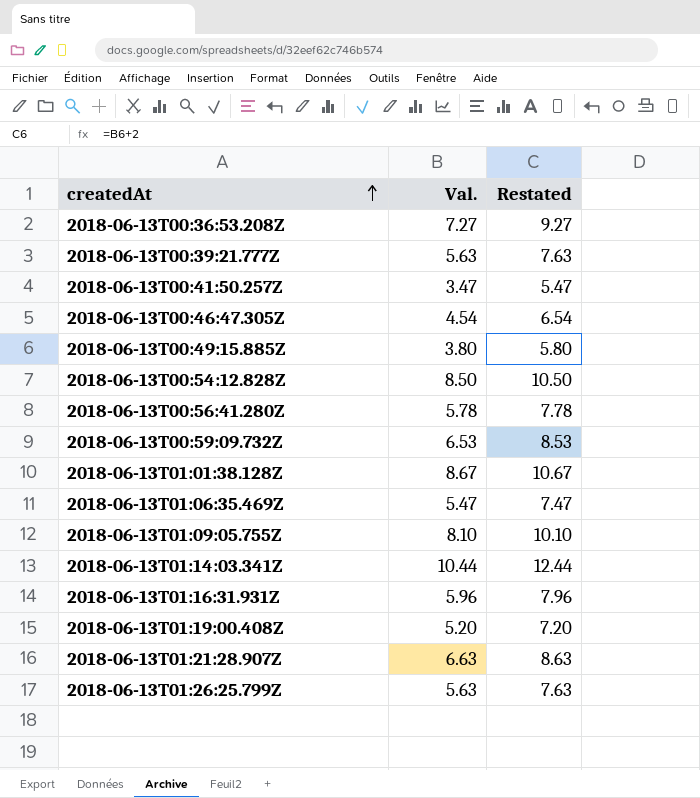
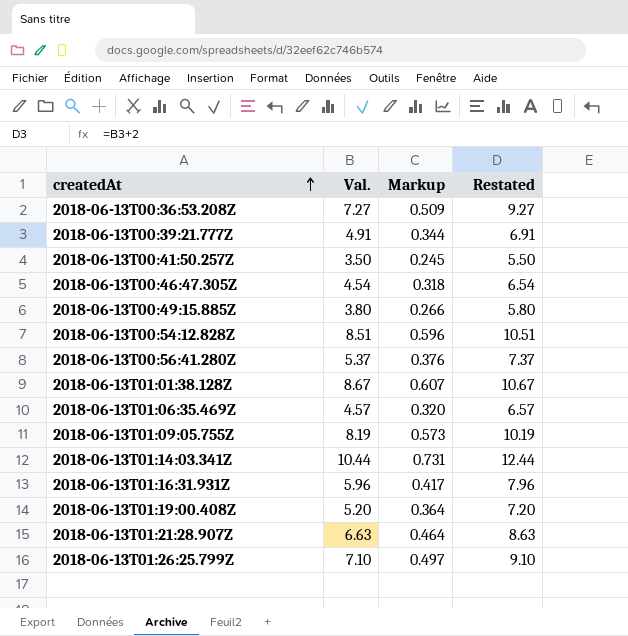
column Markup | formula: none -> [Val.] * 0.07
row 2018-06-13T00:59:09.732Z: 6.53 | 8.53 -> none
2018-06-13T00:39:21.777Z | Val.: 5.63 -> 4.91
2018-06-13T00:39:21.777Z | Restated: 7.63 -> 6.91
2018-06-13T00:41:50.257Z | Val.: 3.47 -> 3.50
2018-06-13T00:41:50.257Z | Restated: 5.47 -> 5.50
2018-06-13T00:54:12.828Z | Val.: 8.50 -> 8.51
2018-06-13T00:54:12.828Z | Restated: 10.50 -> 10.51
2018-06-13T00:56:41.280Z | Val.: 5.78 -> 5.37
2018-06-13T00:56:41.280Z | Restated: 7.78 -> 7.37
2018-06-13T01:06:35.469Z | Val.: 5.47 -> 4.57
2018-06-13T01:06:35.469Z | Restated: 7.47 -> 6.57
2018-06-13T01:09:05.755Z | Val.: 8.10 -> 8.19
2018-06-13T01:09:05.755Z | Restated: 10.10 -> 10.19
2018-06-13T01:26:25.799Z | Val.: 5.63 -> 7.10
2018-06-13T01:26:25.799Z | Restated: 7.63 -> 9.10

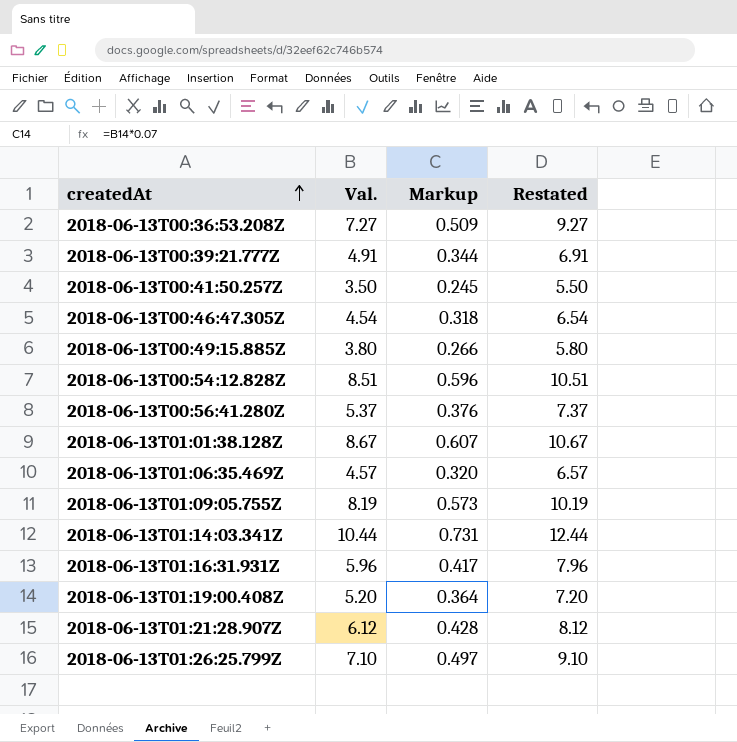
2018-06-13T01:21:28.907Z | Val.: 6.63 -> 6.12
2018-06-13T01:21:28.907Z | Markup: 0.464 -> 0.428
2018-06-13T01:21:28.907Z | Restated: 8.63 -> 8.12

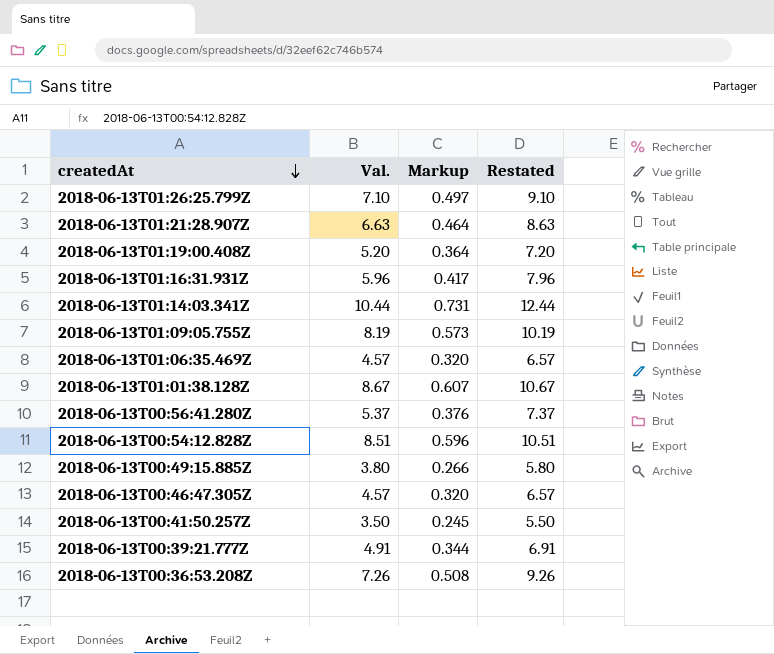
row order: createdAt ascending -> createdAt descending
2018-06-13T01:21:28.907Z | Val.: 6.12 -> 6.63
2018-06-13T01:21:28.907Z | Markup: 0.428 -> 0.464
2018-06-13T01:21:28.907Z | Restated: 8.12 -> 8.63
2018-06-13T00:46:47.305Z | Val.: 4.54 -> 4.57
2018-06-13T00:46:47.305Z | Markup: 0.318 -> 0.320
2018-06-13T00:46:47.305Z | Restated: 6.54 -> 6.57
2018-06-13T00:36:53.208Z | Val.: 7.27 -> 7.26
2018-06-13T00:36:53.208Z | Markup: 0.509 -> 0.508
2018-06-13T00:36:53.208Z | Restated: 9.27 -> 9.26

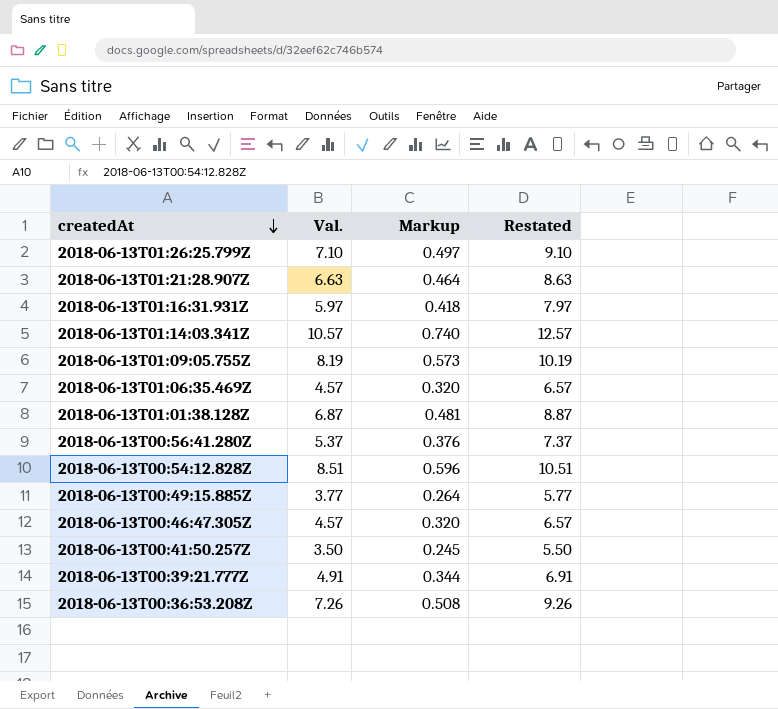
row 2018-06-13T01:19:00.408Z: 5.20 | 0.364 | 7.20 -> none
2018-06-13T01:16:31.931Z | Val.: 5.96 -> 5.97
2018-06-13T01:16:31.931Z | Markup: 0.417 -> 0.418
2018-06-13T01:16:31.931Z | Restated: 7.96 -> 7.97
2018-06-13T01:14:03.341Z | Val.: 10.44 -> 10.57
2018-06-13T01:14:03.341Z | Markup: 0.731 -> 0.740
2018-06-13T01:14:03.341Z | Restated: 12.44 -> 12.57
2018-06-13T01:01:38.128Z | Val.: 8.67 -> 6.87
2018-06-13T01:01:38.128Z | Markup: 0.607 -> 0.481
2018-06-13T01:01:38.128Z | Restated: 10.67 -> 8.87
2018-06-13T00:49:15.885Z | Val.: 3.80 -> 3.77
2018-06-13T00:49:15.885Z | Markup: 0.266 -> 0.264
2018-06-13T00:49:15.885Z | Restated: 5.80 -> 5.77

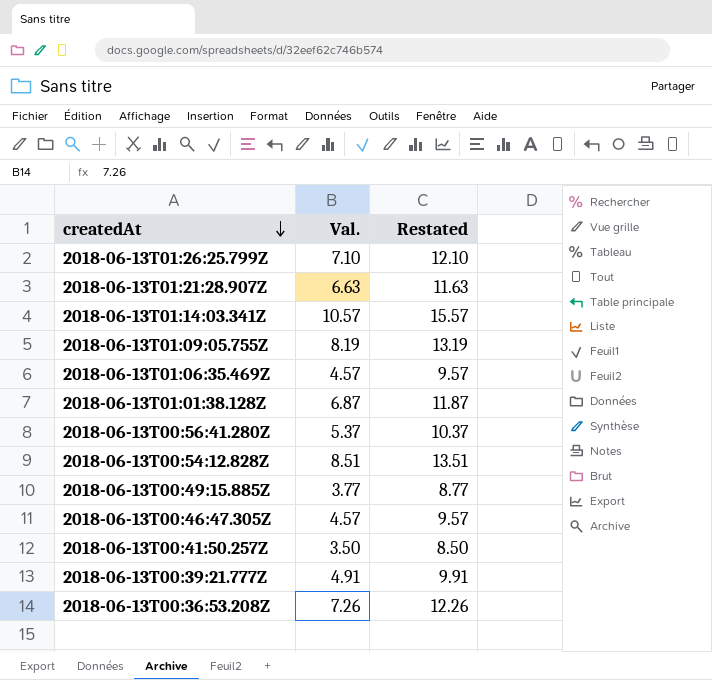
column Markup | formula: [Val.] * 0.07 -> none
column Restated | formula: [Val.] + 2 -> [Val.] + 5
row 2018-06-13T01:16:31.931Z: 5.97 | 0.418 | 7.97 -> none

